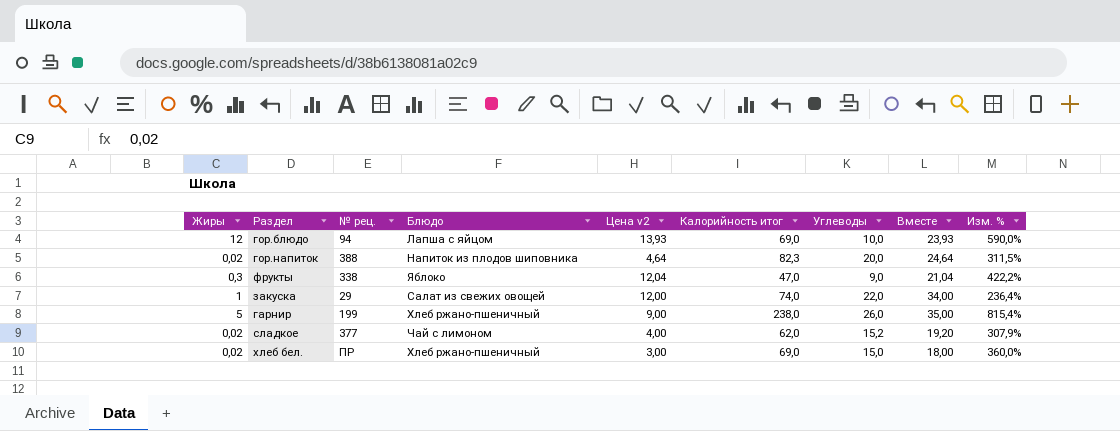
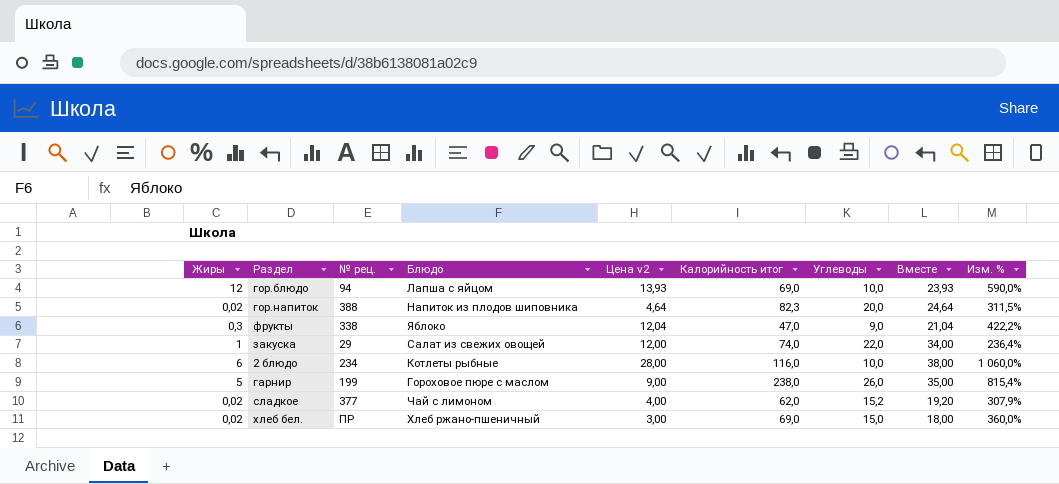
row 2 блюдо: none -> 6 | 234 | Котлеты рыбные | 28,00 | 116,0 | 10,0 | 38,00 | 1 060,0%
гарнир | Блюдо: Хлеб ржано-пшеничный -> Гороховое пюре с маслом

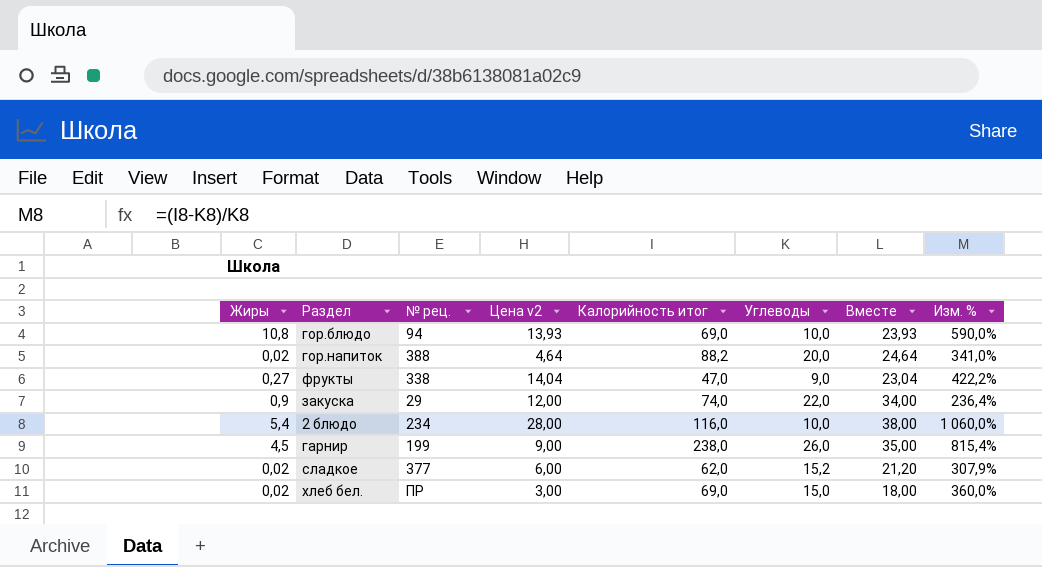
column Блюдо | position: 4 -> none
гор.блюдо | Жиры: 12 -> 10,8
гор.напиток | Калорийность итог: 82,3 -> 88,2
гор.напиток | Изм. %: 311,5% -> 341,0%
фрукты | Жиры: 0,3 -> 0,27
фрукты | Цена v2: 12,04 -> 14,04
фрукты | Вместе: 21,04 -> 23,04
закуска | Жиры: 1 -> 0,9
2 блюдо | Жиры: 6 -> 5,4
гарнир | Жиры: 5 -> 4,5
сладкое | Цена v2: 4,00 -> 6,00
сладкое | Вместе: 19,20 -> 21,20

